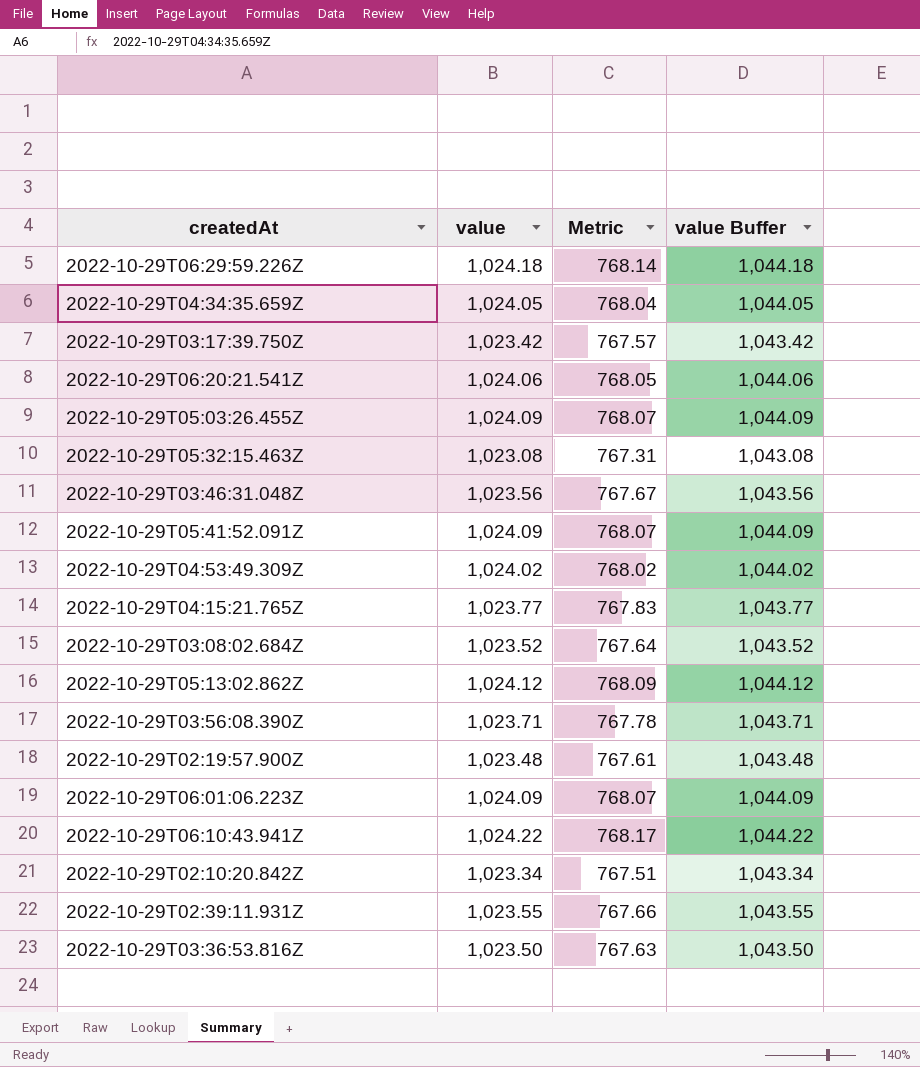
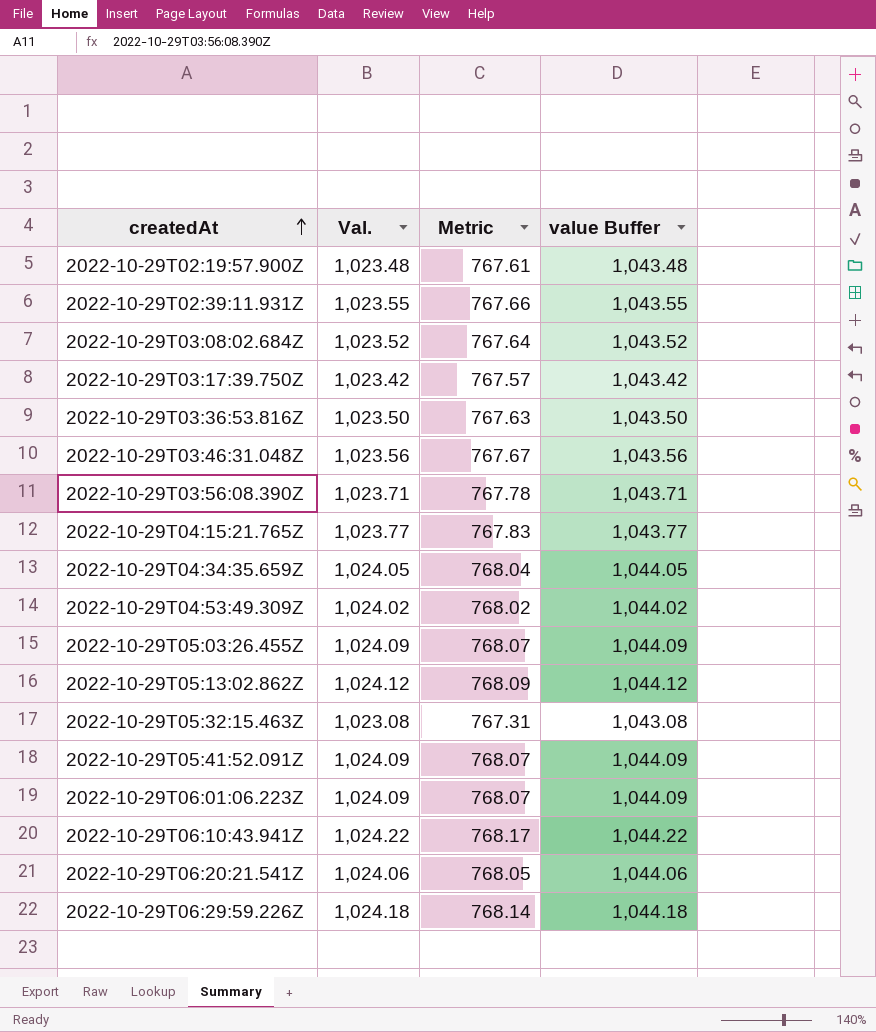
row order: none -> createdAt ascending
column name: value -> Val.
row 2022-10-29T02:10:20.842Z: 1,023.34 | 767.51 | 1,043.34 -> none

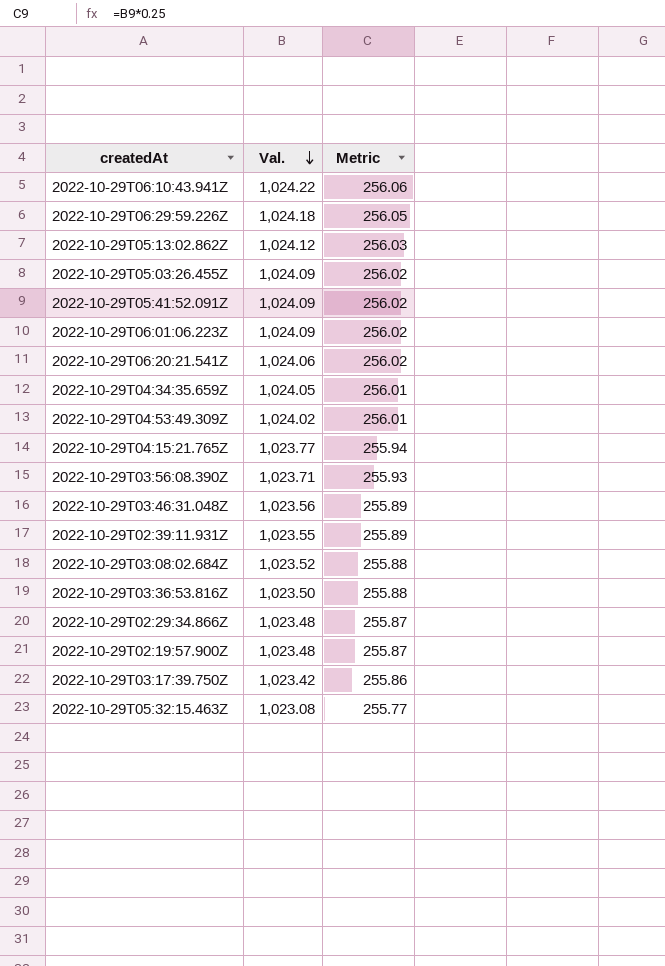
row order: createdAt ascending -> Val. descending
column value Buffer | formula: [Val.] + 20 -> none
column Metric | formula: [Val.] * 0.75 -> [Val.] * 0.25
row 2022-10-29T02:29:34.866Z: none -> 1,023.48 | 255.87

